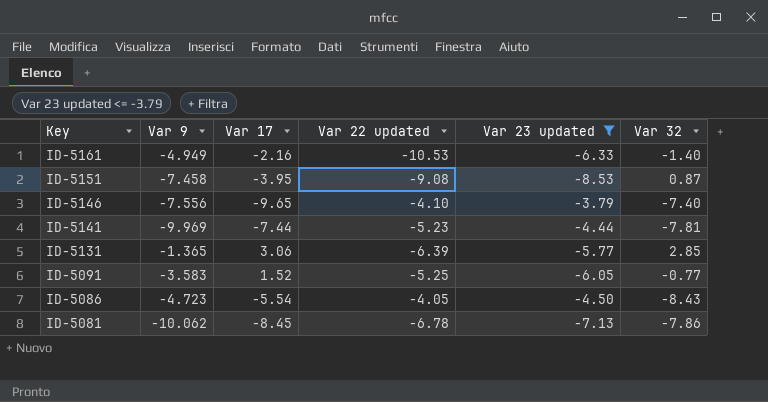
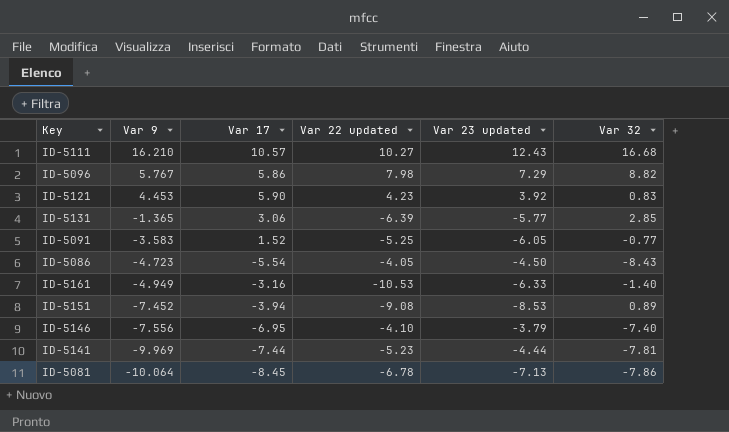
filter: Var 23 updated <= -3.79 -> none
row order: Key descending -> Var 9 descending
ID-5161 | Var 17: -2.16 -> -3.16
ID-5151 | Var 9: -7.458 -> -7.452
ID-5151 | Var 17: -3.95 -> -3.94
ID-5151 | Var 32: 0.87 -> 0.89
ID-5146 | Var 17: -9.65 -> -6.95
ID-5081 | Var 9: -10.062 -> -10.064

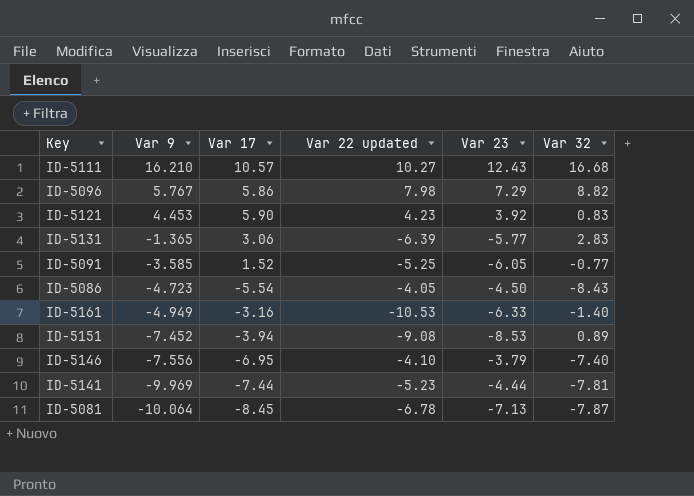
column name: Var 23 updated -> Var 23
ID-5131 | Var 32: 2.85 -> 2.83
ID-5091 | Var 9: -3.583 -> -3.585
ID-5081 | Var 32: -7.86 -> -7.87

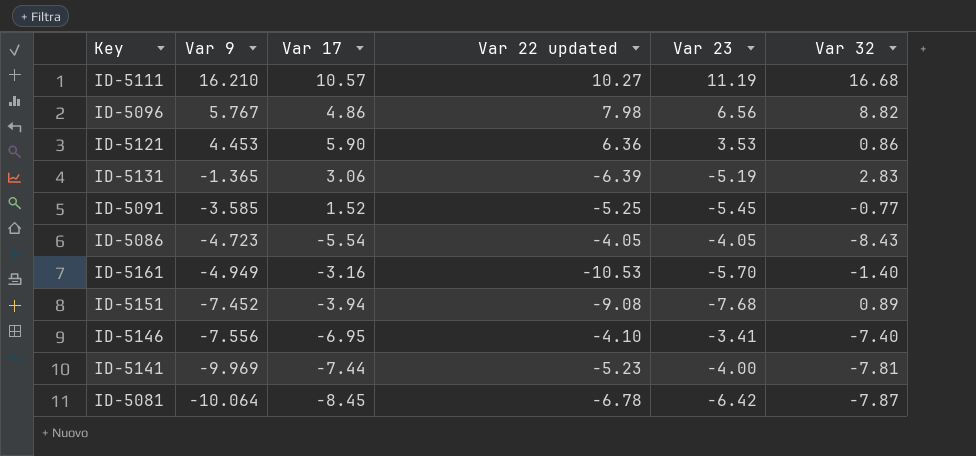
ID-5111 | Var 23: 12.43 -> 11.19
ID-5096 | Var 17: 5.86 -> 4.86
ID-5096 | Var 23: 7.29 -> 6.56
ID-5121 | Var 22 updated: 4.23 -> 6.36
ID-5121 | Var 23: 3.92 -> 3.53
ID-5121 | Var 32: 0.83 -> 0.86
ID-5131 | Var 23: -5.77 -> -5.19
ID-5091 | Var 23: -6.05 -> -5.45
ID-5086 | Var 23: -4.50 -> -4.05
ID-5161 | Var 23: -6.33 -> -5.70
ID-5151 | Var 23: -8.53 -> -7.68
ID-5146 | Var 23: -3.79 -> -3.41
ID-5141 | Var 23: -4.44 -> -4.00
ID-5081 | Var 23: -7.13 -> -6.42

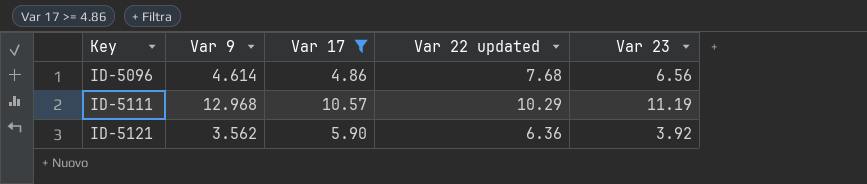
filter: none -> Var 17 >= 4.86
row order: Var 9 descending -> Key ascending
column Var 32 | position: 6 -> none
ID-5096 | Var 9: 5.767 -> 4.614
ID-5096 | Var 22 updated: 7.98 -> 7.68
ID-5111 | Var 9: 16.210 -> 12.968
ID-5111 | Var 22 updated: 10.27 -> 10.29
ID-5121 | Var 9: 4.453 -> 3.562
ID-5121 | Var 23: 3.53 -> 3.92

